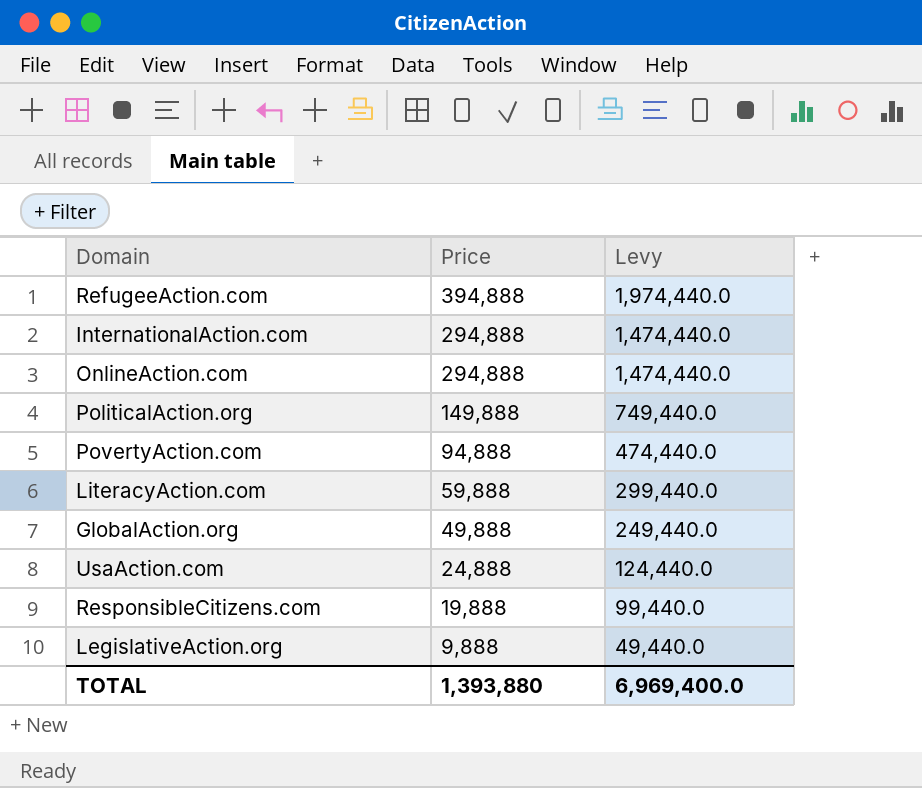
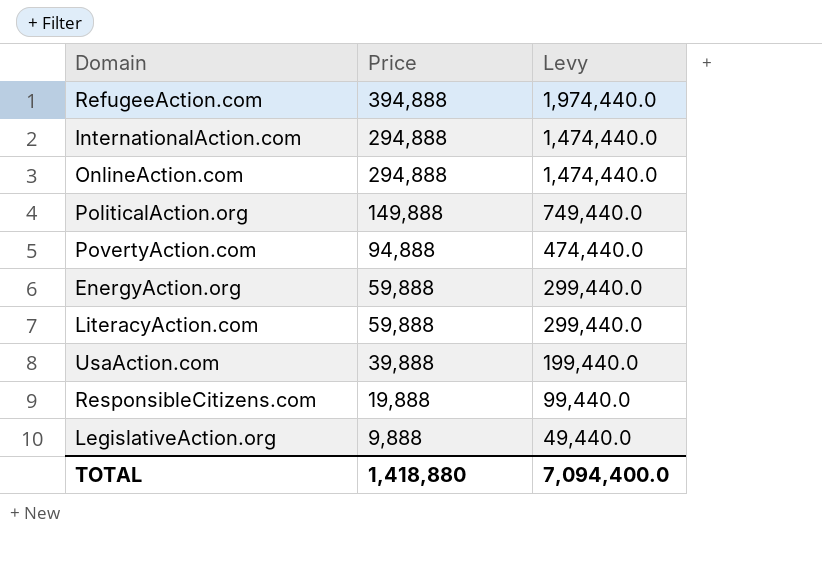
row GlobalAction.org: 49,888 | 249,440.0 -> none
row EnergyAction.org: none -> 59,888 | 299,440.0
UsaAction.com | Price: 24,888 -> 39,888
UsaAction.com | Levy: 124,440.0 -> 199,440.0
TOTAL | Price: 1,393,880 -> 1,418,880
TOTAL | Levy: 6,969,400.0 -> 7,094,400.0

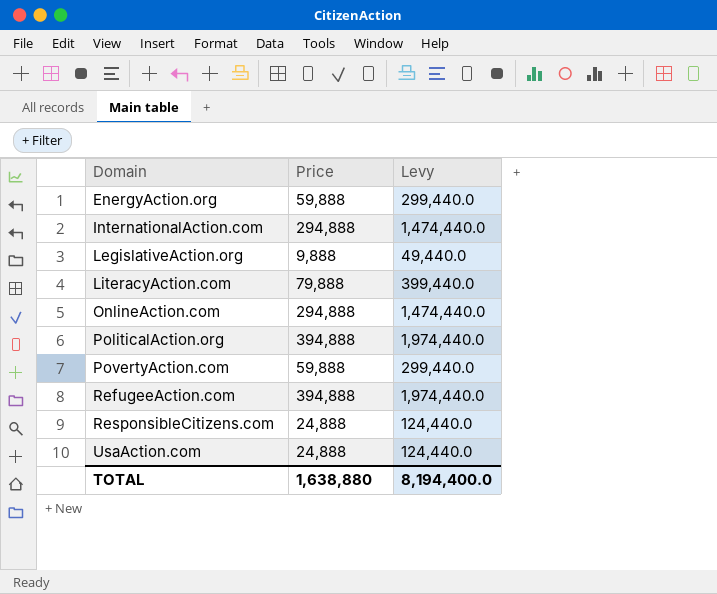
row order: Price descending -> Domain ascending
LiteracyAction.com | Price: 59,888 -> 79,888
LiteracyAction.com | Levy: 299,440.0 -> 399,440.0
PoliticalAction.org | Price: 149,888 -> 394,888
PoliticalAction.org | Levy: 749,440.0 -> 1,974,440.0
PovertyAction.com | Price: 94,888 -> 59,888
PovertyAction.com | Levy: 474,440.0 -> 299,440.0
ResponsibleCitizens.com | Price: 19,888 -> 24,888
ResponsibleCitizens.com | Levy: 99,440.0 -> 124,440.0
UsaAction.com | Price: 39,888 -> 24,888
UsaAction.com | Levy: 199,440.0 -> 124,440.0
TOTAL | Price: 1,418,880 -> 1,638,880
TOTAL | Levy: 7,094,400.0 -> 8,194,400.0

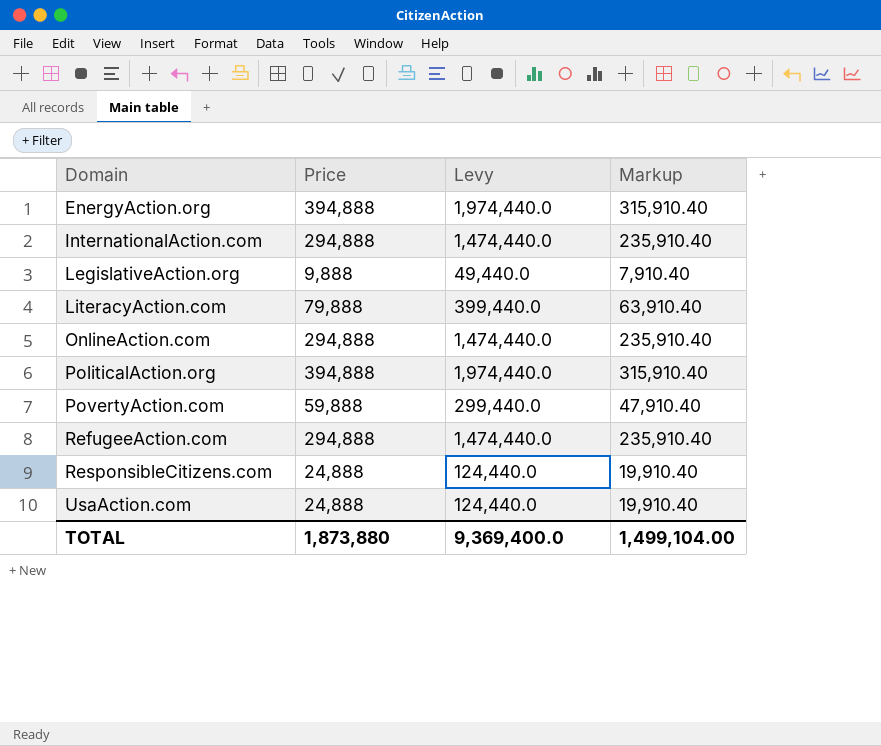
column Markup | formula: none -> [Price] * 0.8
EnergyAction.org | Price: 59,888 -> 394,888
EnergyAction.org | Levy: 299,440.0 -> 1,974,440.0
RefugeeAction.com | Price: 394,888 -> 294,888
RefugeeAction.com | Levy: 1,974,440.0 -> 1,474,440.0
TOTAL | Price: 1,638,880 -> 1,873,880
TOTAL | Levy: 8,194,400.0 -> 9,369,400.0

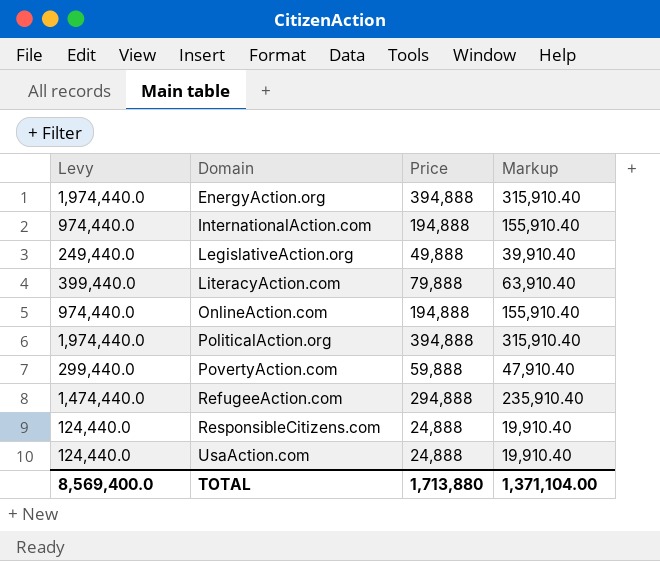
column Levy | position: 3 -> 1
InternationalAction.com | Levy: 1,474,440.0 -> 974,440.0
InternationalAction.com | Price: 294,888 -> 194,888
InternationalAction.com | Markup: 235,910.40 -> 155,910.40
LegislativeAction.org | Levy: 49,440.0 -> 249,440.0
LegislativeAction.org | Price: 9,888 -> 49,888
LegislativeAction.org | Markup: 7,910.40 -> 39,910.40
OnlineAction.com | Levy: 1,474,440.0 -> 974,440.0
OnlineAction.com | Price: 294,888 -> 194,888
OnlineAction.com | Markup: 235,910.40 -> 155,910.40
TOTAL | Levy: 9,369,400.0 -> 8,569,400.0
TOTAL | Price: 1,873,880 -> 1,713,880
TOTAL | Markup: 1,499,104.00 -> 1,371,104.00

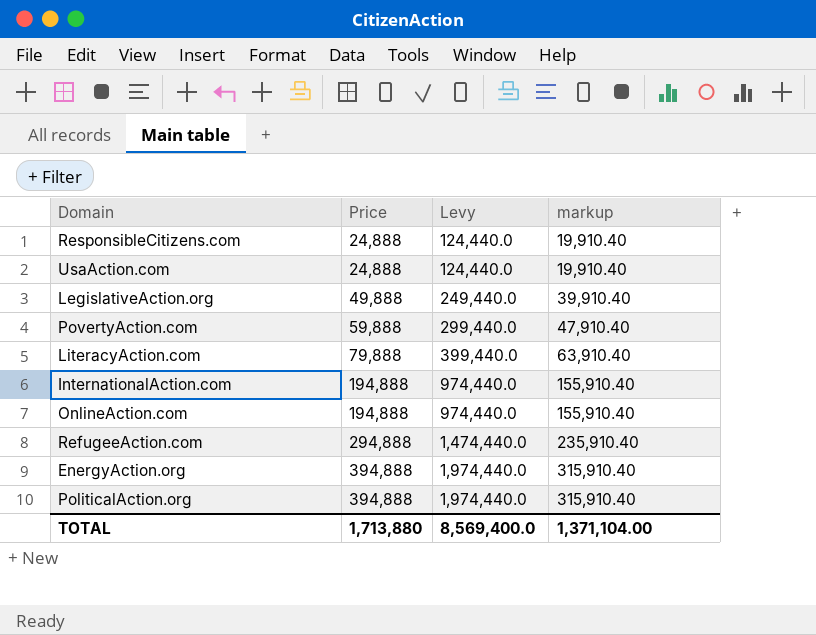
row order: Domain ascending -> Price ascending
column Levy | position: 1 -> 3
column name: Markup -> markup

